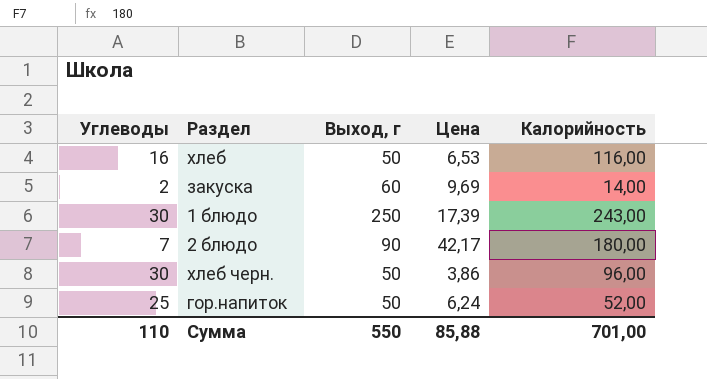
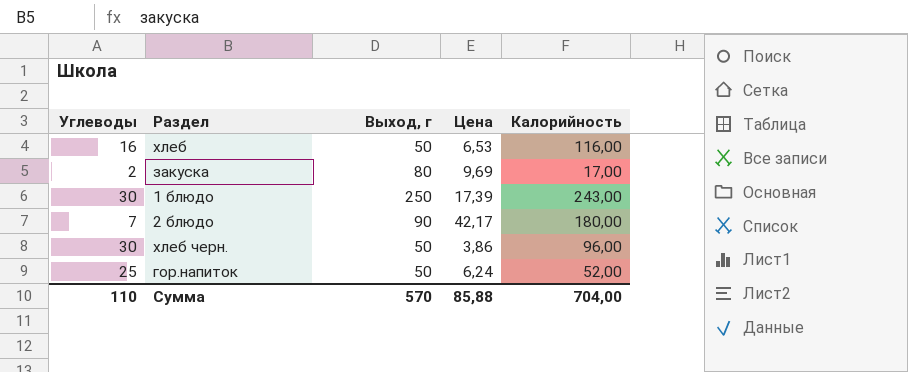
закуска | Выход, г: 60 -> 80
закуска | Калорийность: 14,00 -> 17,00
Сумма | Выход, г: 550 -> 570
Сумма | Калорийность: 701,00 -> 704,00

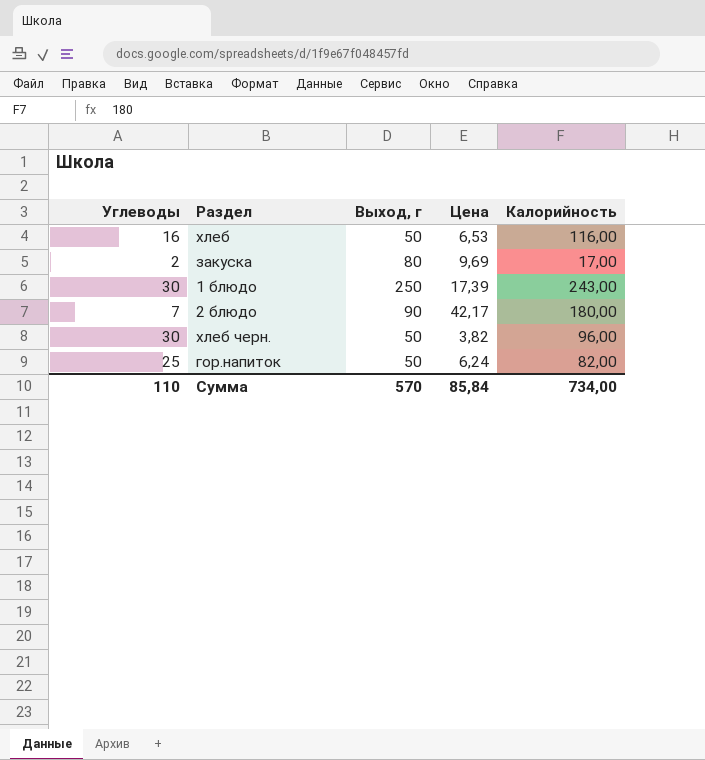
хлеб черн. | Цена: 3,86 -> 3,82
гор.напиток | Калорийность: 52,00 -> 82,00
Сумма | Цена: 85,88 -> 85,84
Сумма | Калорийность: 704,00 -> 734,00

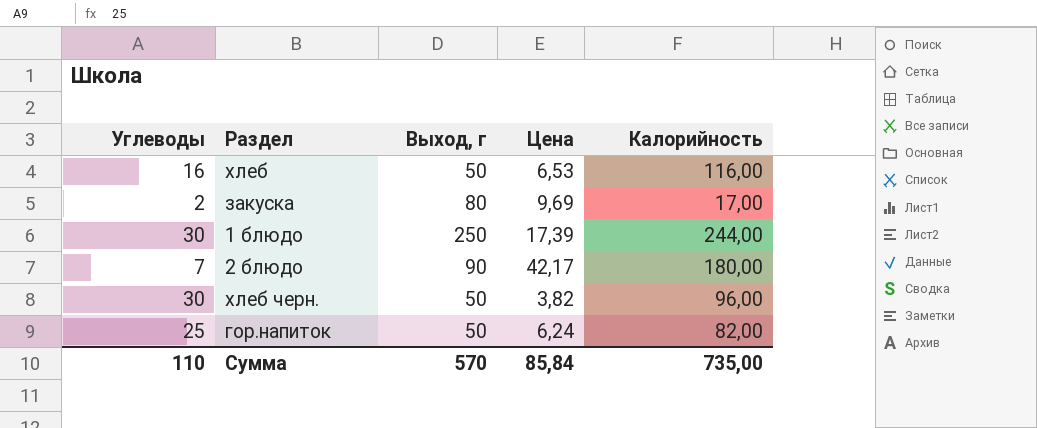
1 блюдо | Калорийность: 243,00 -> 244,00
Сумма | Калорийность: 734,00 -> 735,00

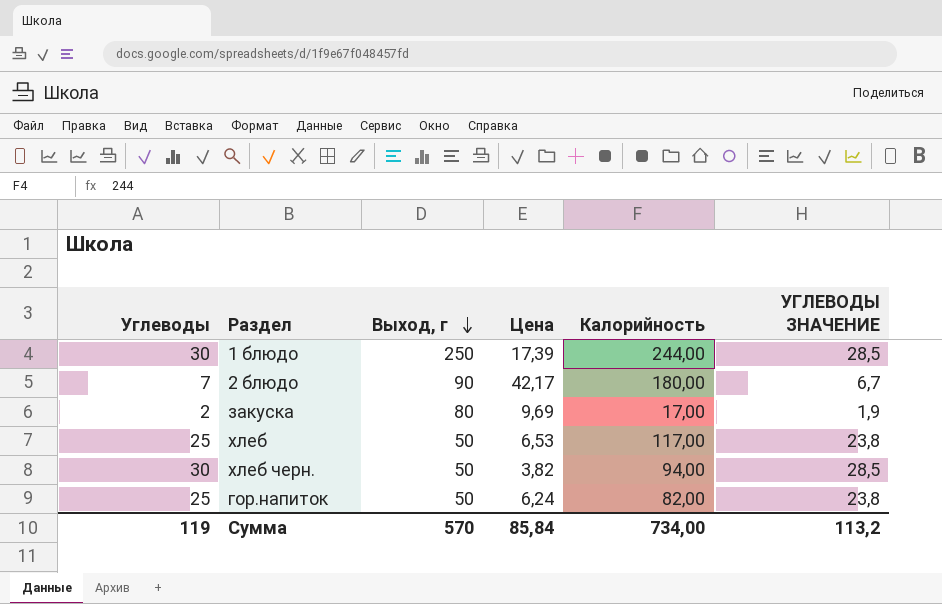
row order: none -> Выход, г descending
column УГЛЕВОДЫ ЗНАЧЕНИЕ | formula: none -> [Углеводы] * 0,95
хлеб | Углеводы: 16 -> 25
хлеб | Калорийность: 116,00 -> 117,00
хлеб черн. | Калорийность: 96,00 -> 94,00
Сумма | Углеводы: 110 -> 119
Сумма | Калорийность: 735,00 -> 734,00

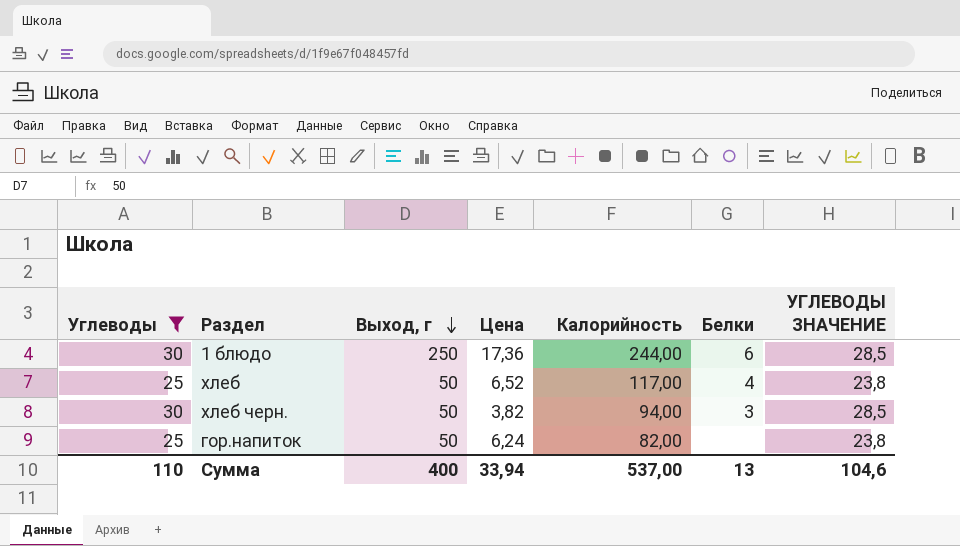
filter: none -> Углеводы >= 25
column Белки | position: none -> 6
1 блюдо | Цена: 17,39 -> 17,36
хлеб | Цена: 6,53 -> 6,52
Сумма | Углеводы: 119 -> 110
Сумма | Выход, г: 570 -> 400
Сумма | Цена: 85,84 -> 33,94
Сумма | Калорийность: 734,00 -> 537,00
Сумма | УГЛЕВОДЫ ЗНАЧЕНИЕ: 113,2 -> 104,6

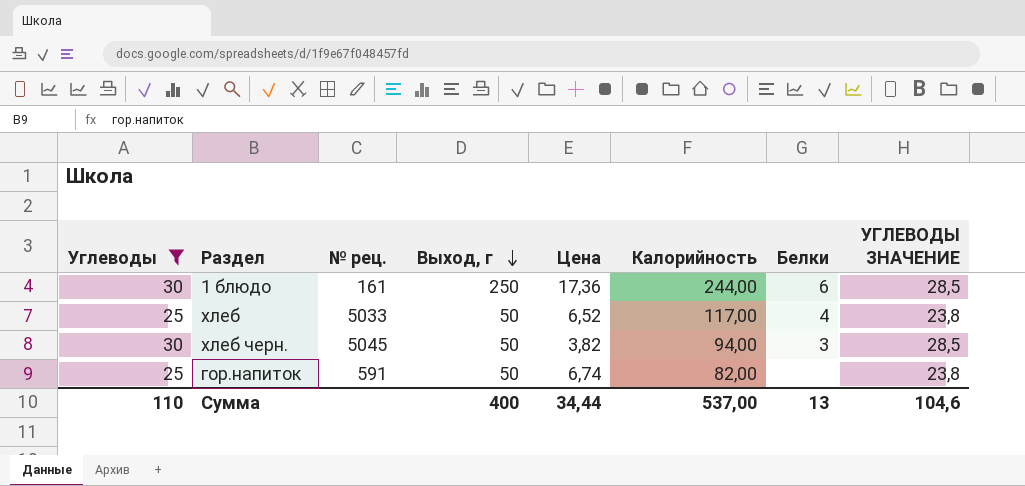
column № рец. | position: none -> 3
гор.напиток | Цена: 6,24 -> 6,74
Сумма | Цена: 33,94 -> 34,44

